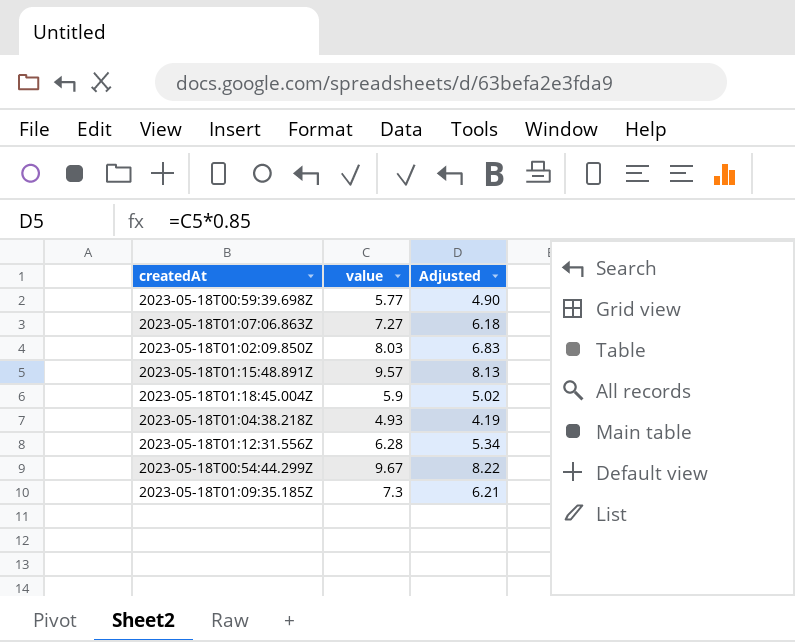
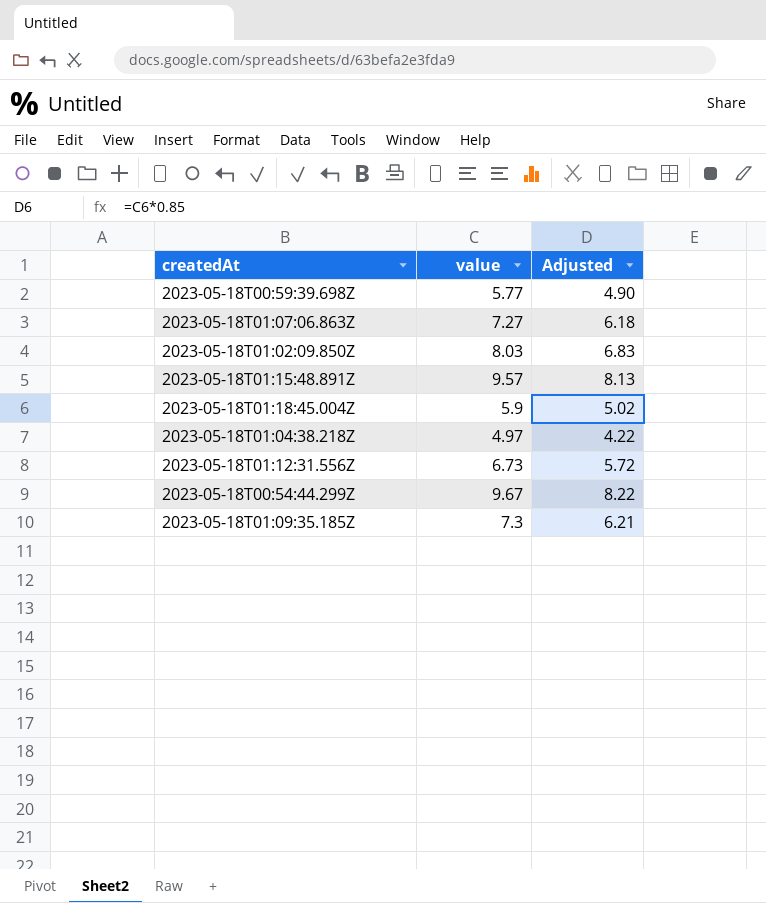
2023-05-18T01:04:38.218Z | value: 4.93 -> 4.97
2023-05-18T01:04:38.218Z | Adjusted: 4.19 -> 4.22
2023-05-18T01:12:31.556Z | value: 6.28 -> 6.73
2023-05-18T01:12:31.556Z | Adjusted: 5.34 -> 5.72

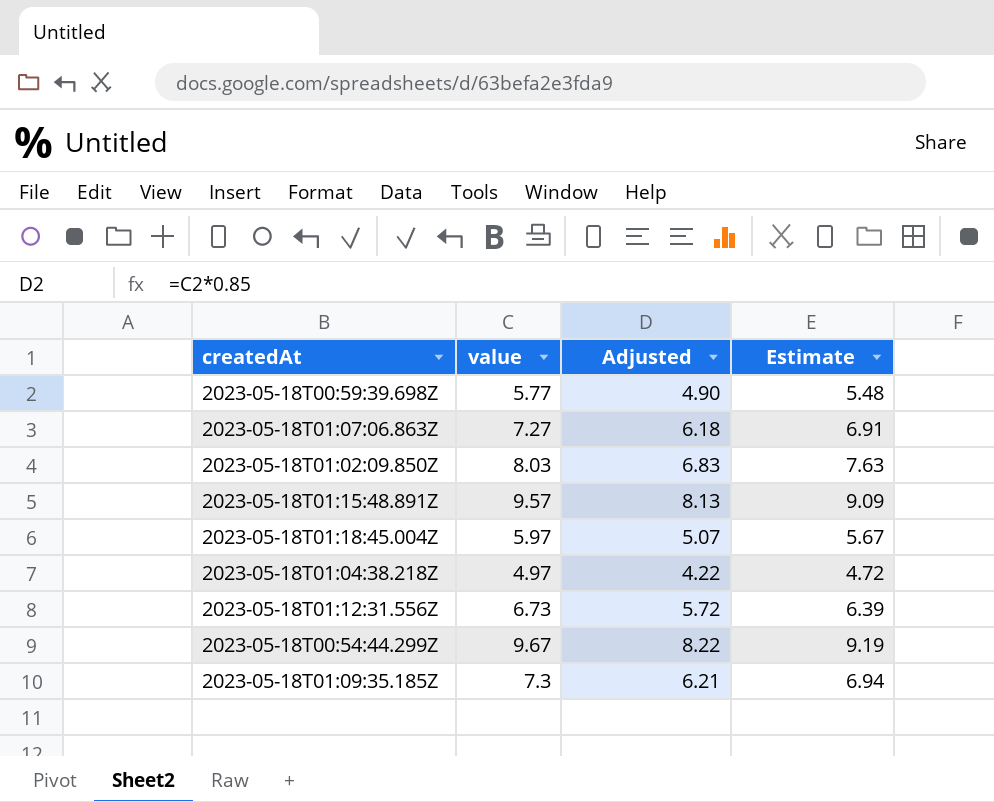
column Estimate | formula: none -> [value] * 0.95
2023-05-18T01:18:45.004Z | value: 5.9 -> 5.97
2023-05-18T01:18:45.004Z | Adjusted: 5.02 -> 5.07

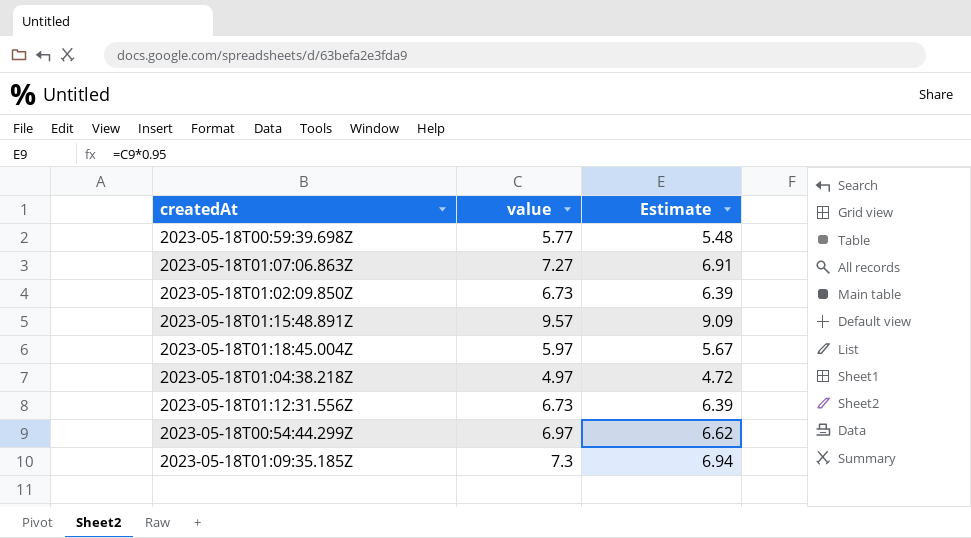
column Adjusted | formula: [value] * 0.85 -> none
2023-05-18T01:02:09.850Z | value: 8.03 -> 6.73
2023-05-18T01:02:09.850Z | Estimate: 7.63 -> 6.39
2023-05-18T00:54:44.299Z | value: 9.67 -> 6.97
2023-05-18T00:54:44.299Z | Estimate: 9.19 -> 6.62

